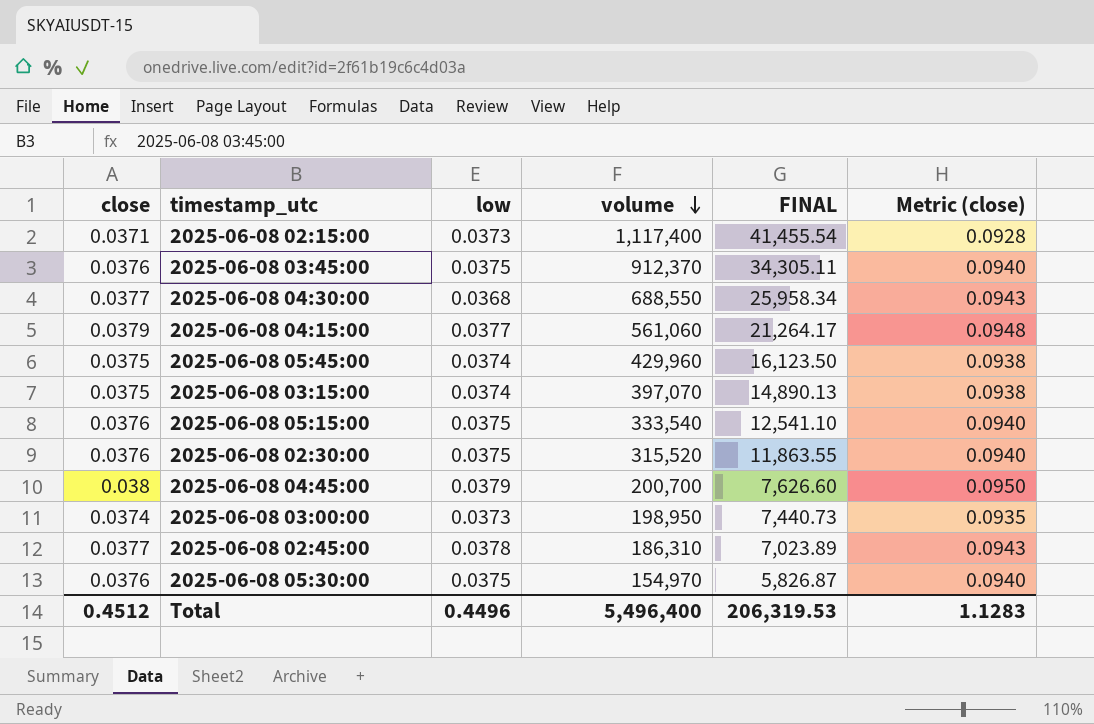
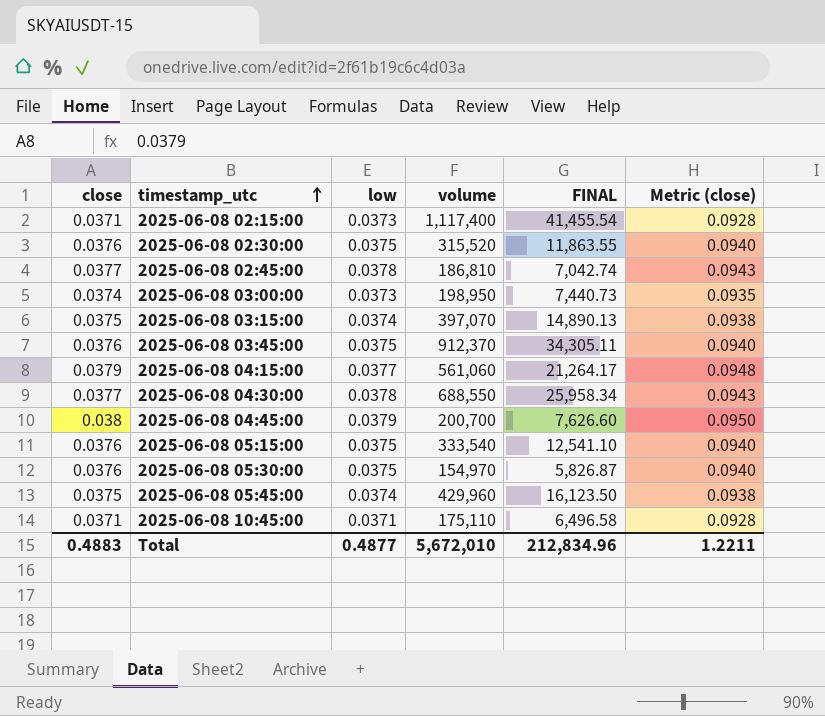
row order: volume descending -> timestamp_utc ascending
2025-06-08 02:45:00 | volume: 186,310 -> 186,810
2025-06-08 02:45:00 | FINAL: 7,023.89 -> 7,042.74
2025-06-08 04:30:00 | low: 0.0368 -> 0.0378
row 2025-06-08 10:45:00: none -> 0.0371 | 0.0371 | 175,110 | 6,496.58 | 0.0928
Total | close: 0.4512 -> 0.4883
Total | low: 0.4496 -> 0.4877
Total | volume: 5,496,400 -> 5,672,010
Total | FINAL: 206,319.53 -> 212,834.96
Total | Metric (close): 1.1283 -> 1.2211

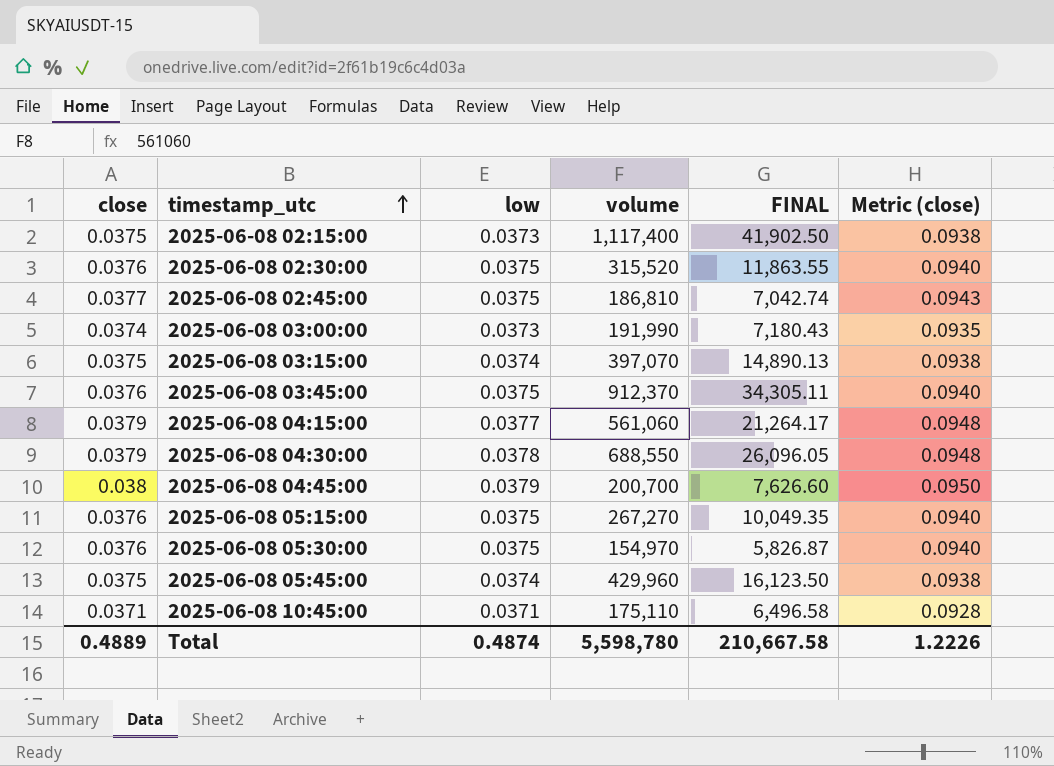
2025-06-08 02:15:00 | close: 0.0371 -> 0.0375
2025-06-08 02:15:00 | FINAL: 41,455.54 -> 41,902.50
2025-06-08 02:15:00 | Metric (close): 0.0928 -> 0.0938
2025-06-08 02:45:00 | low: 0.0378 -> 0.0375
2025-06-08 03:00:00 | volume: 198,950 -> 191,990
2025-06-08 03:00:00 | FINAL: 7,440.73 -> 7,180.43
2025-06-08 04:30:00 | close: 0.0377 -> 0.0379
2025-06-08 04:30:00 | FINAL: 25,958.34 -> 26,096.05
2025-06-08 04:30:00 | Metric (close): 0.0943 -> 0.0948
2025-06-08 05:15:00 | volume: 333,540 -> 267,270
2025-06-08 05:15:00 | FINAL: 12,541.10 -> 10,049.35
Total | close: 0.4883 -> 0.4889
Total | low: 0.4877 -> 0.4874
Total | volume: 5,672,010 -> 5,598,780
Total | FINAL: 212,834.96 -> 210,667.58
Total | Metric (close): 1.2211 -> 1.2226

